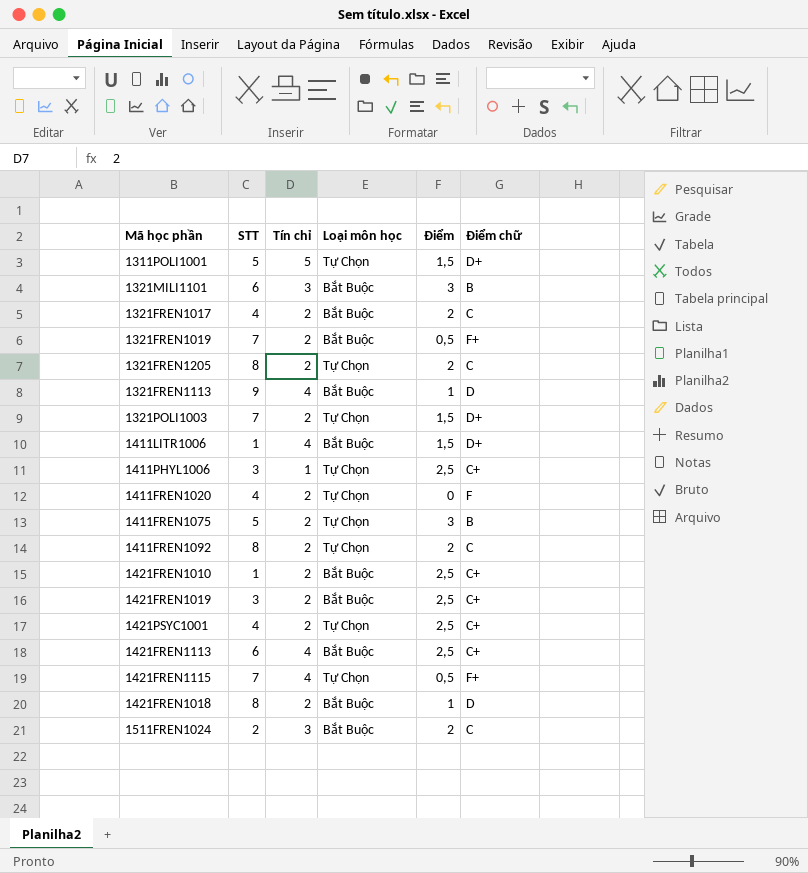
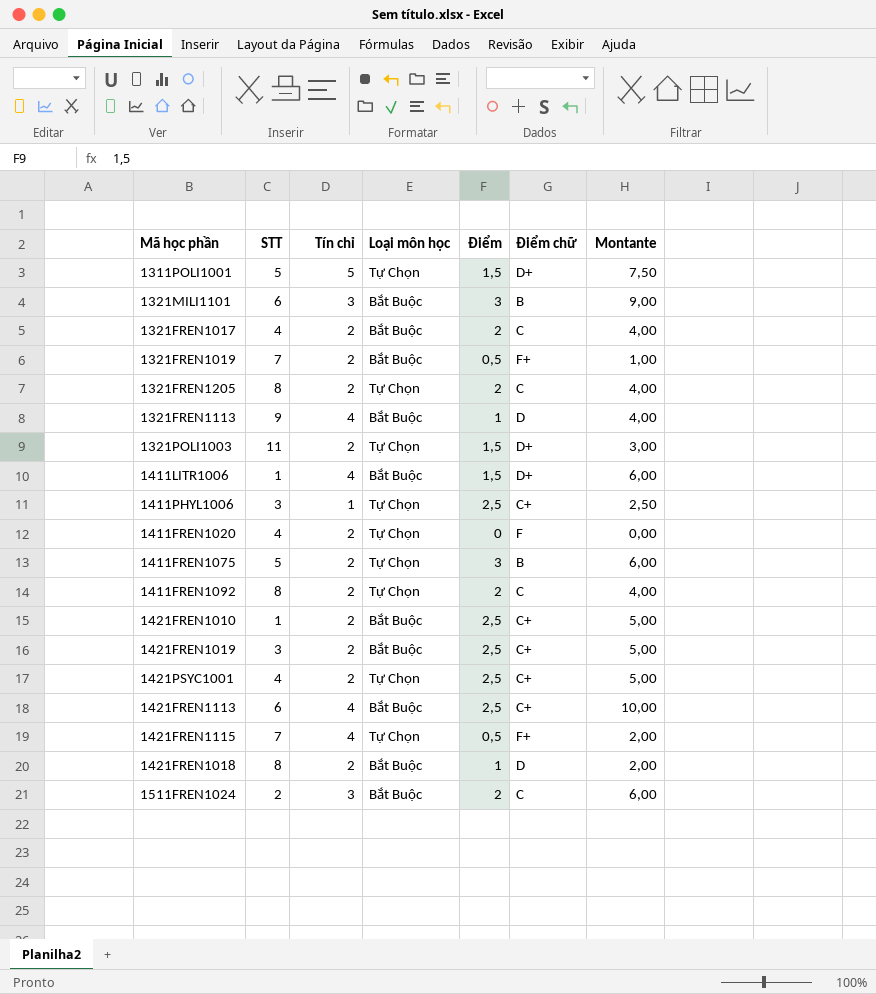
column Montante | formula: none -> [Tín chỉ] * [Điểm]
1321POLI1003 | STT: 7 -> 11

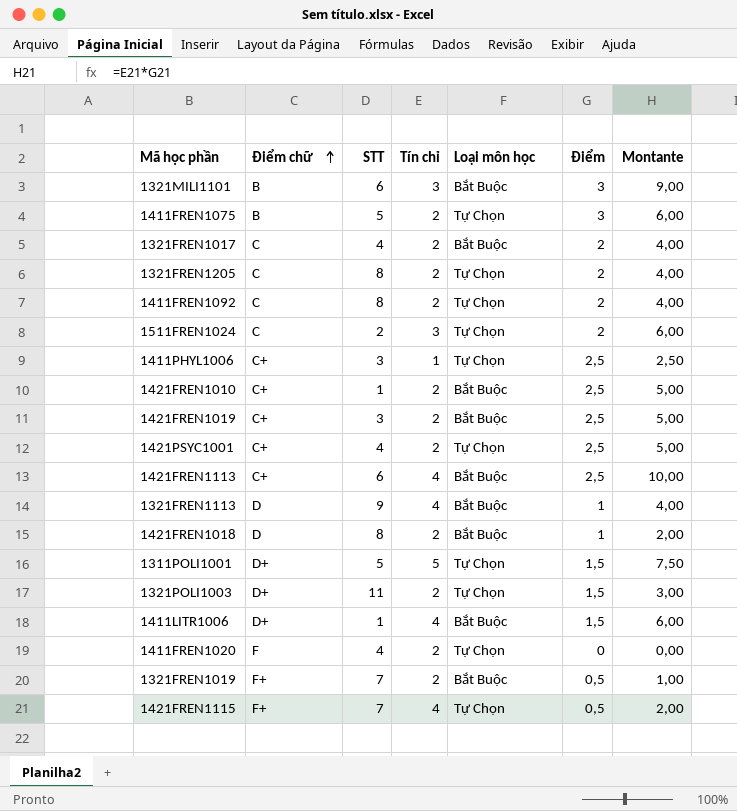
row order: none -> Điểm chữ ascending
column Điểm chữ | position: 6 -> 2
1511FREN1024 | Loại môn học: Bắt Buộc -> Tự Chọn

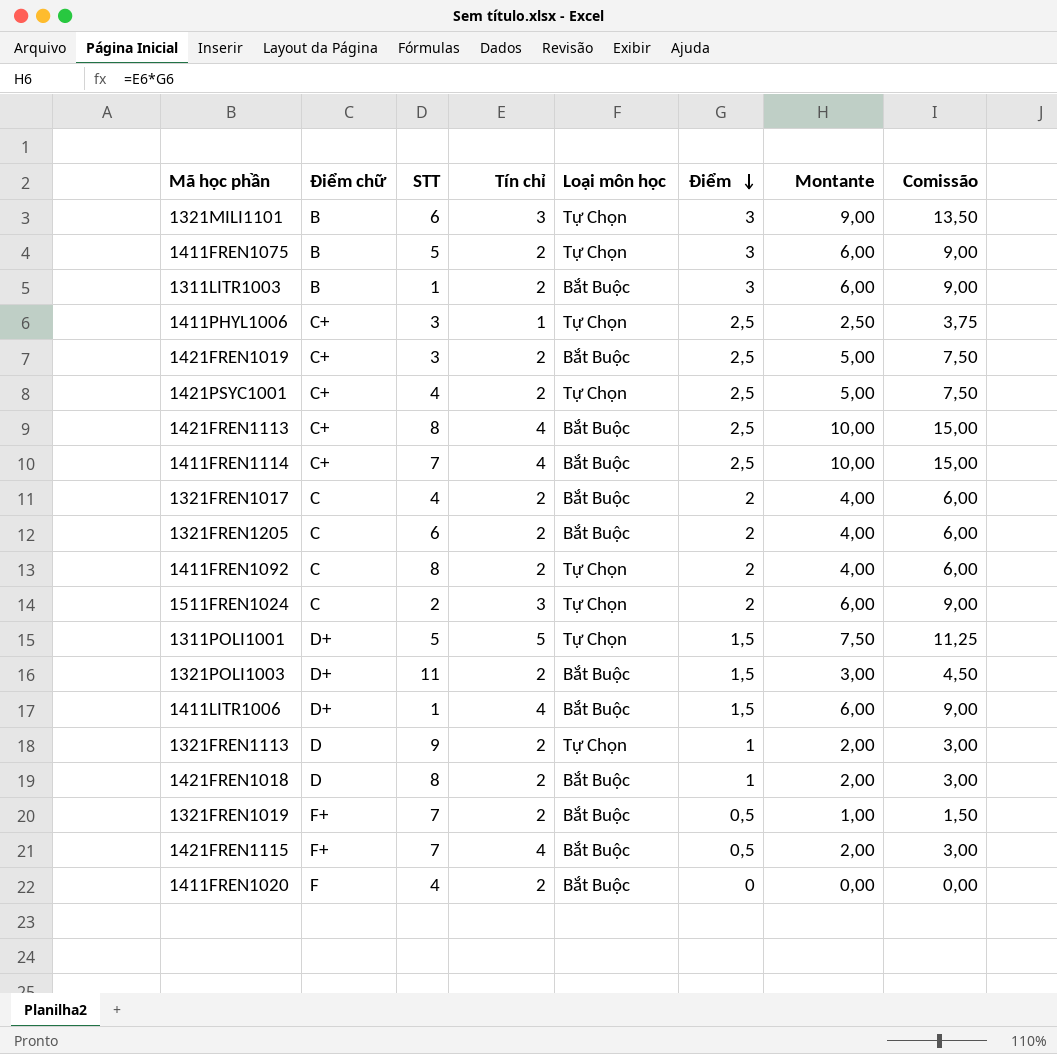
row order: Điểm chữ ascending -> Điểm descending
column Comissão | formula: none -> [Montante] * 1,5
row 1421FREN1010: C+ | 1 | 2 | Bắt Buộc | 2,5 | 5,00 -> none
1321MILI1101 | Loại môn học: Bắt Buộc -> Tự Chọn
row 1311LITR1003: none -> B | 1 | 2 | Bắt Buộc | 3 | 6,00 | 9,00
1421FREN1113 | STT: 6 -> 8
row 1411FREN1114: none -> C+ | 7 | 4 | Bắt Buộc | 2,5 | 10,00 | 15,00
1321FREN1205 | STT: 8 -> 6
1321FREN1205 | Loại môn học: Tự Chọn -> Bắt Buộc
1321POLI1003 | Loại môn học: Tự Chọn -> Bắt Buộc
1321FREN1113 | Tín chỉ: 4 -> 2
1321FREN1113 | Loại môn học: Bắt Buộc -> Tự Chọn
1321FREN1113 | Montante: 4,00 -> 2,00
1421FREN1115 | Loại môn học: Tự Chọn -> Bắt Buộc
1411FREN1020 | Loại môn học: Tự Chọn -> Bắt Buộc

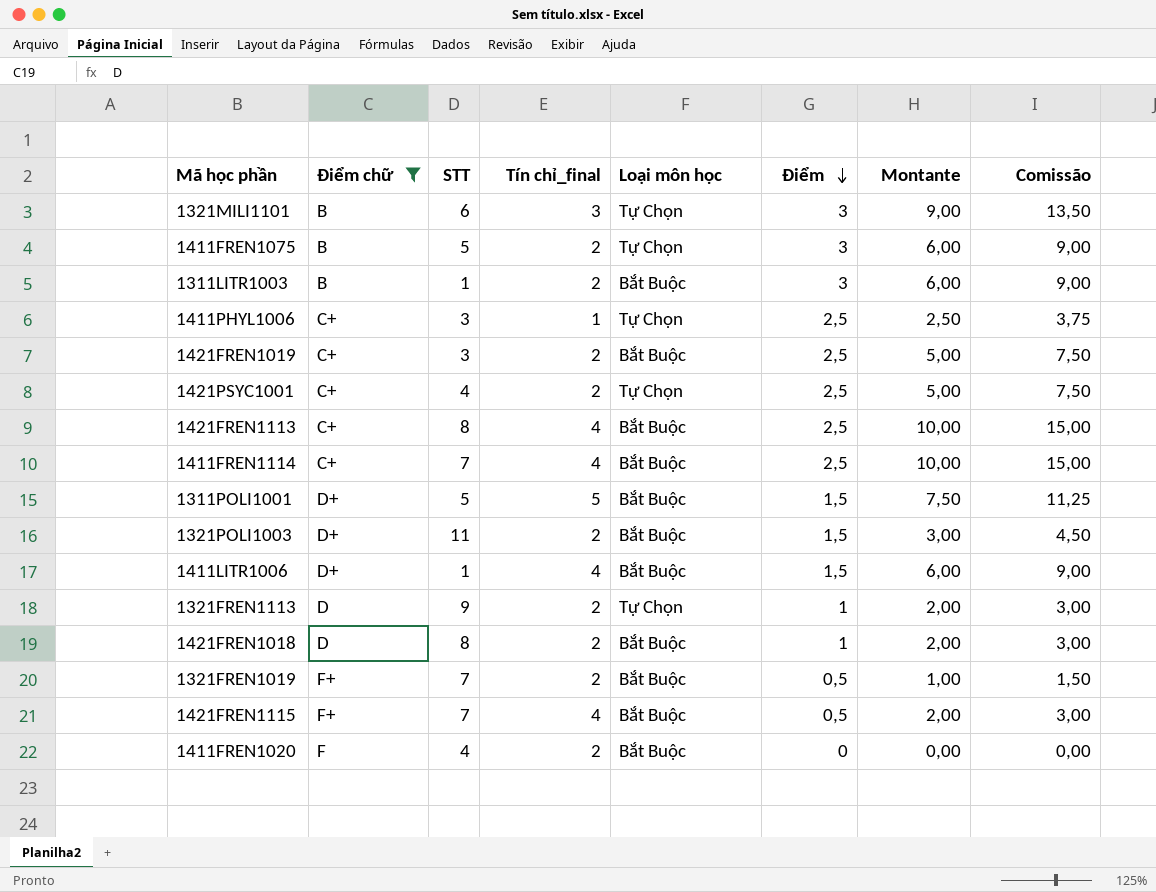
filter: none -> Điểm chữ != C
column name: Tín chỉ -> Tín chỉ_final
1311POLI1001 | Loại môn học: Tự Chọn -> Bắt Buộc

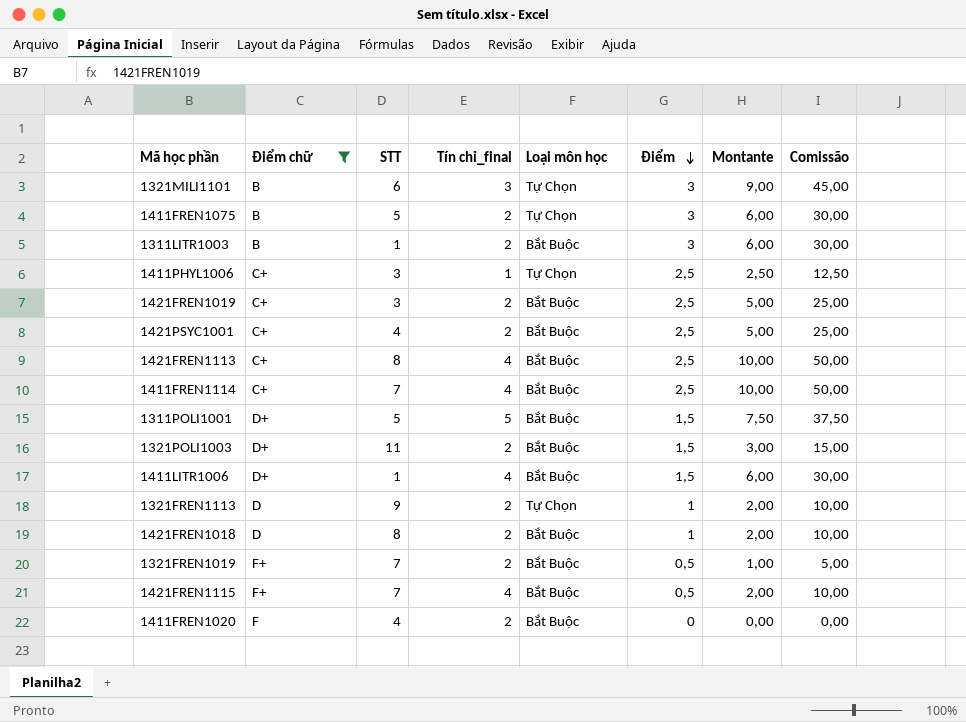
column Comissão | formula: [Montante] * 1,5 -> [Montante] * 5
1421PSYC1001 | Loại môn học: Tự Chọn -> Bắt Buộc

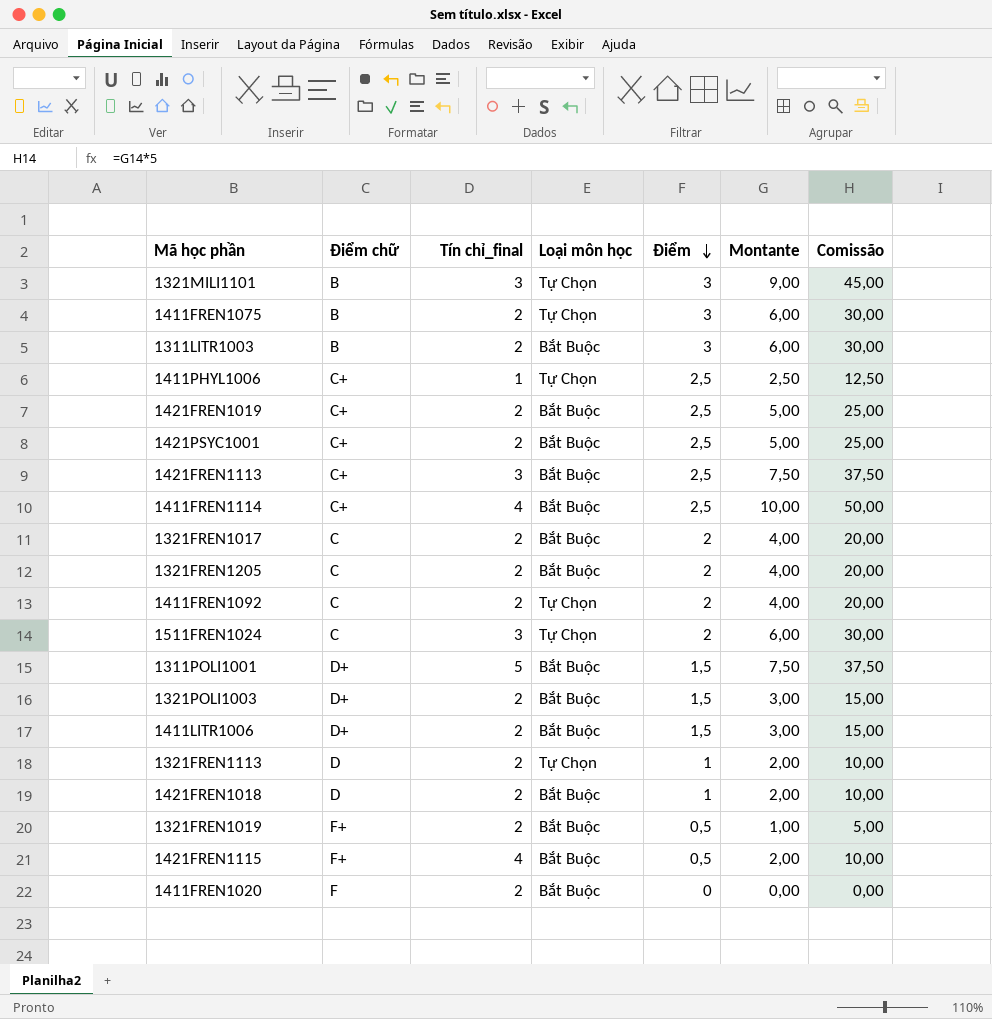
filter: Điểm chữ != C -> none
column STT | position: 3 -> none
1421FREN1113 | Tín chỉ_final: 4 -> 3
1421FREN1113 | Montante: 10,00 -> 7,50
1421FREN1113 | Comissão: 50,00 -> 37,50
1411LITR1006 | Tín chỉ_final: 4 -> 2
1411LITR1006 | Montante: 6,00 -> 3,00
1411LITR1006 | Comissão: 30,00 -> 15,00

